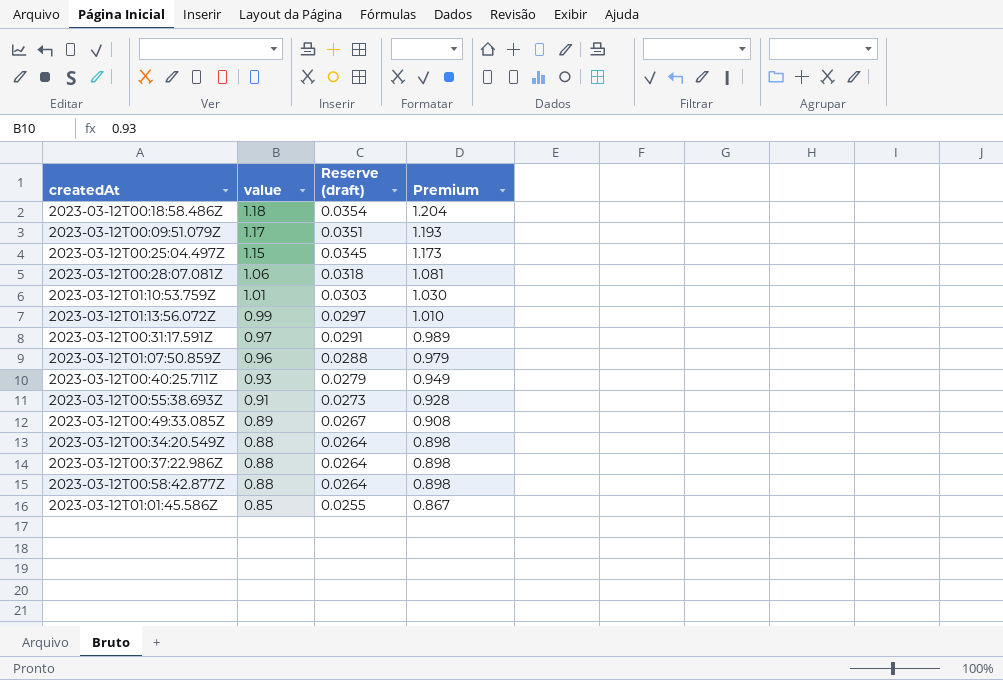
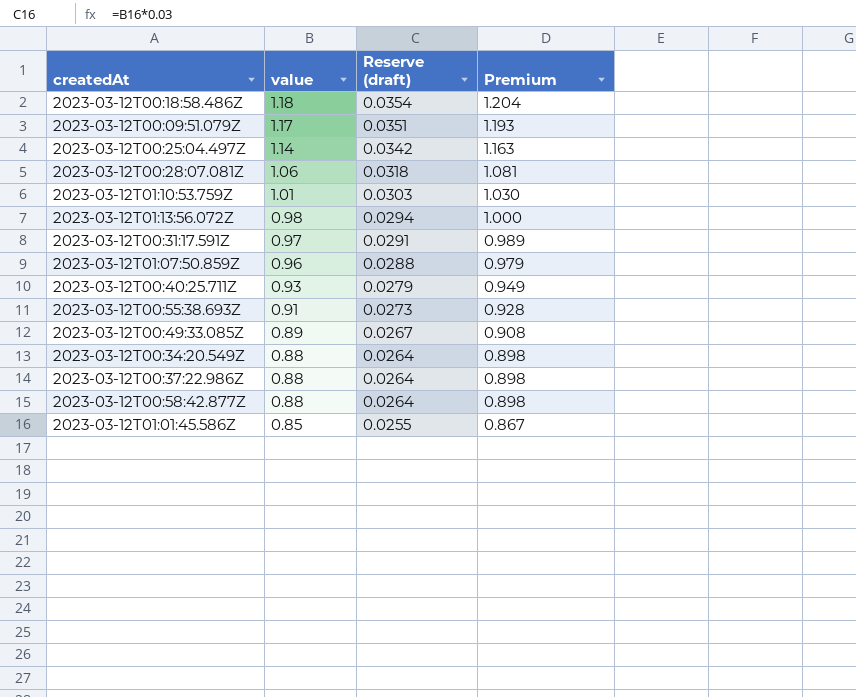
2023-03-12T00:25:04.497Z | value: 1.15 -> 1.14
2023-03-12T00:25:04.497Z | Reserve (draft): 0.0345 -> 0.0342
2023-03-12T00:25:04.497Z | Premium: 1.173 -> 1.163
2023-03-12T01:13:56.072Z | value: 0.99 -> 0.98
2023-03-12T01:13:56.072Z | Reserve (draft): 0.0297 -> 0.0294
2023-03-12T01:13:56.072Z | Premium: 1.010 -> 1.000

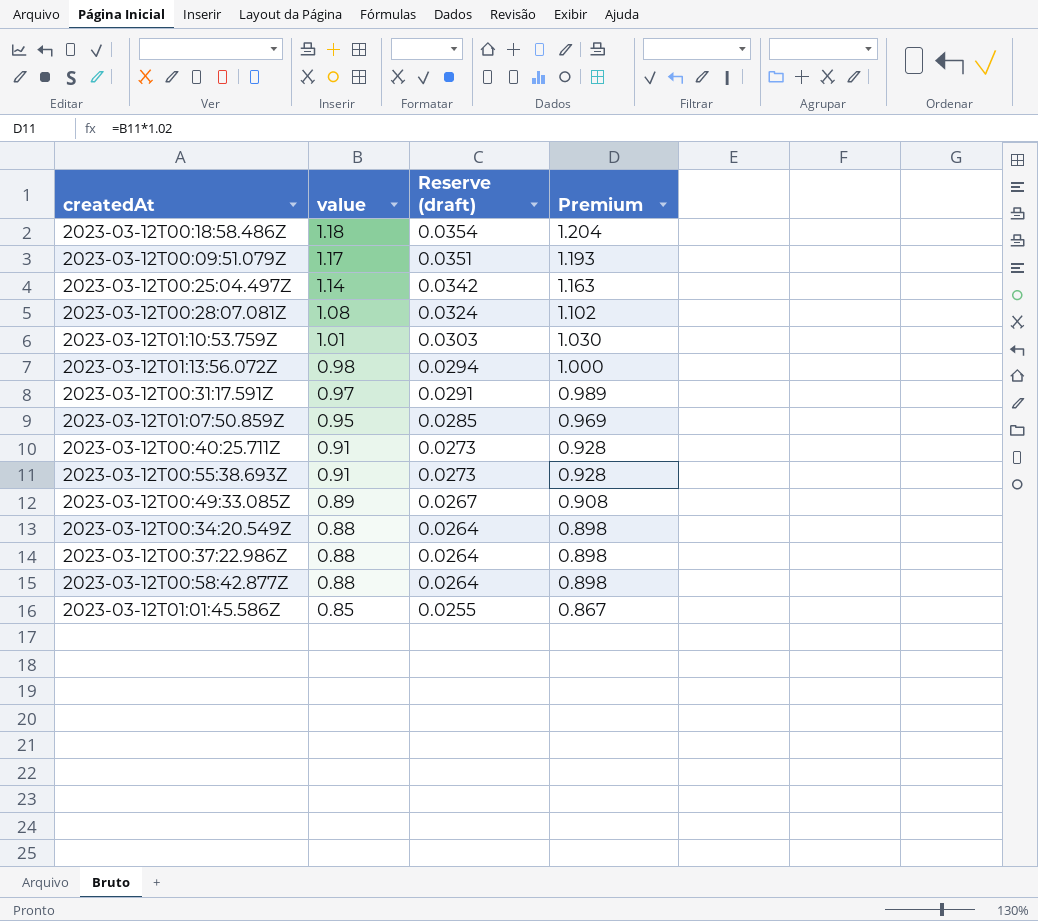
2023-03-12T00:28:07.081Z | value: 1.06 -> 1.08
2023-03-12T00:28:07.081Z | Reserve (draft): 0.0318 -> 0.0324
2023-03-12T00:28:07.081Z | Premium: 1.081 -> 1.102
2023-03-12T01:07:50.859Z | value: 0.96 -> 0.95
2023-03-12T01:07:50.859Z | Reserve (draft): 0.0288 -> 0.0285
2023-03-12T01:07:50.859Z | Premium: 0.979 -> 0.969
2023-03-12T00:40:25.711Z | value: 0.93 -> 0.91
2023-03-12T00:40:25.711Z | Reserve (draft): 0.0279 -> 0.0273
2023-03-12T00:40:25.711Z | Premium: 0.949 -> 0.928

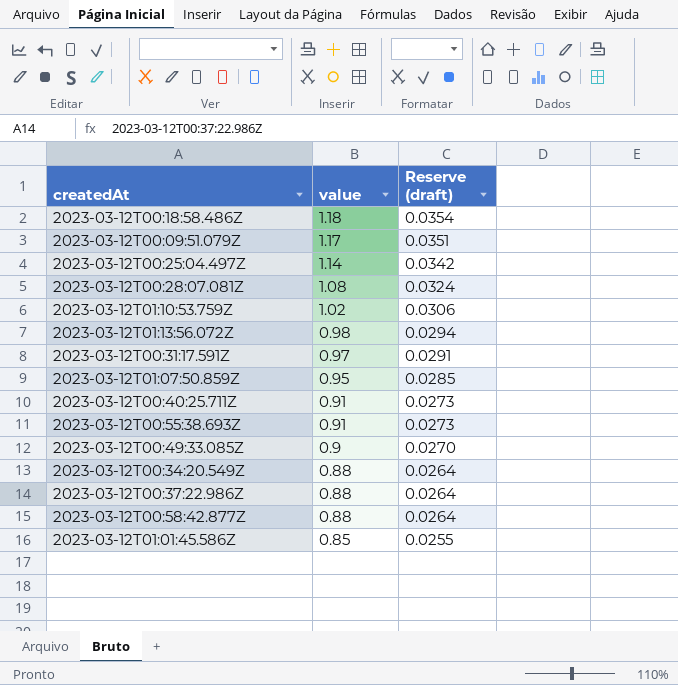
column Premium | formula: [value] * 1.02 -> none
2023-03-12T01:10:53.759Z | value: 1.01 -> 1.02
2023-03-12T01:10:53.759Z | Reserve (draft): 0.0303 -> 0.0306
2023-03-12T00:49:33.085Z | value: 0.89 -> 0.9
2023-03-12T00:49:33.085Z | Reserve (draft): 0.0267 -> 0.0270

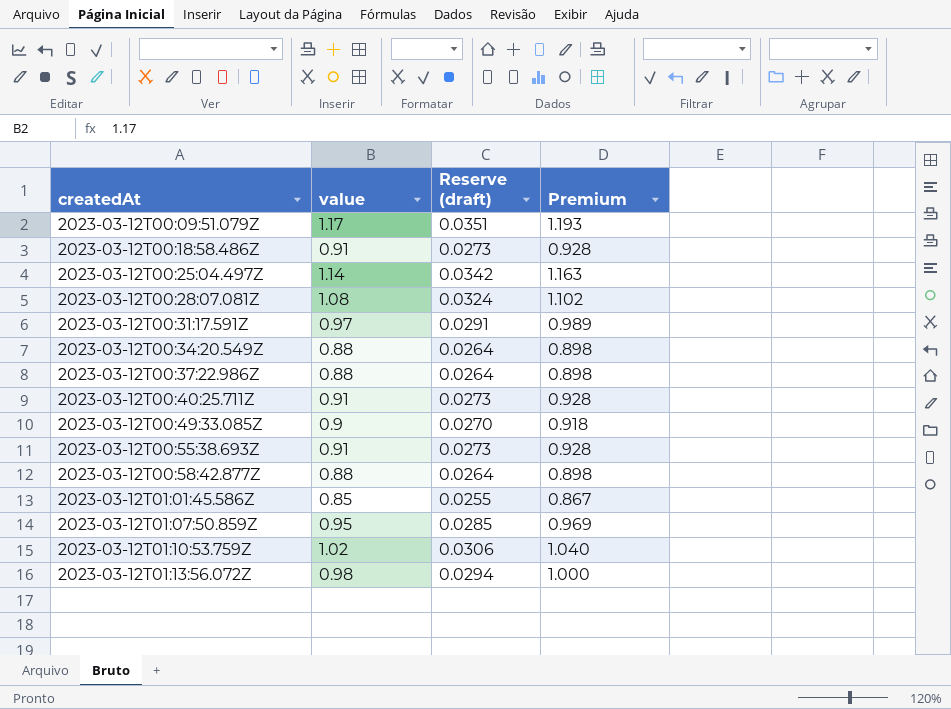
row order: value descending -> createdAt ascending
column Premium | formula: none -> [value] * 1.02
2023-03-12T00:18:58.486Z | value: 1.18 -> 0.91
2023-03-12T00:18:58.486Z | Reserve (draft): 0.0354 -> 0.0273

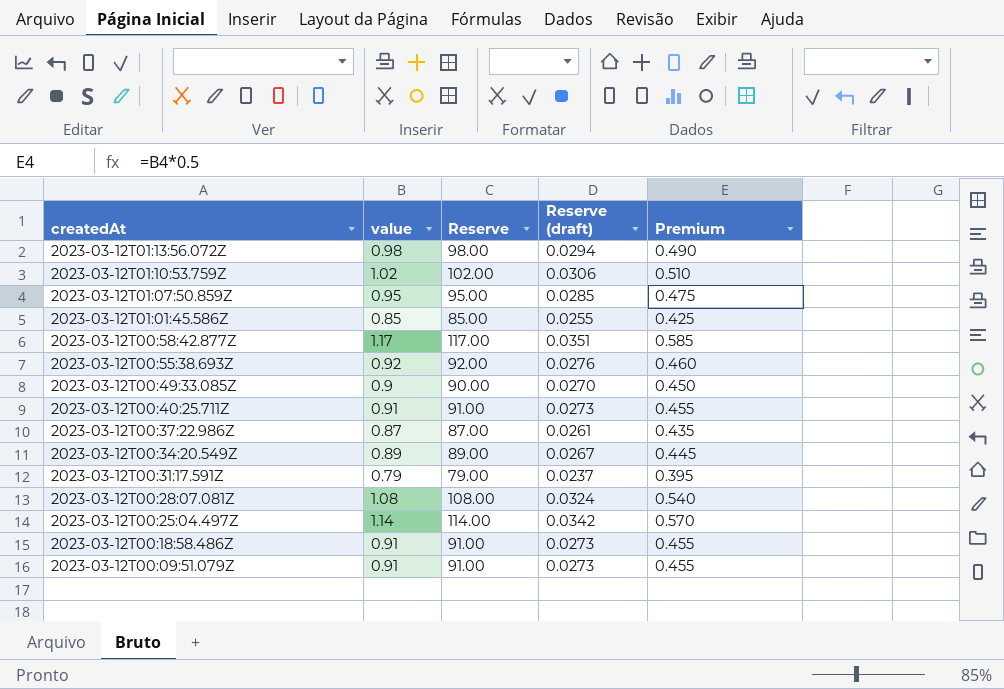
row order: createdAt ascending -> createdAt descending
column Reserve | formula: none -> [value] * 100
column Premium | formula: [value] * 1.02 -> [value] * 0.5
2023-03-12T00:58:42.877Z | value: 0.88 -> 1.17
2023-03-12T00:58:42.877Z | Reserve (draft): 0.0264 -> 0.0351
2023-03-12T00:55:38.693Z | value: 0.91 -> 0.92
2023-03-12T00:55:38.693Z | Reserve (draft): 0.0273 -> 0.0276
2023-03-12T00:37:22.986Z | value: 0.88 -> 0.87
2023-03-12T00:37:22.986Z | Reserve (draft): 0.0264 -> 0.0261
2023-03-12T00:34:20.549Z | value: 0.88 -> 0.89
2023-03-12T00:34:20.549Z | Reserve (draft): 0.0264 -> 0.0267
2023-03-12T00:31:17.591Z | value: 0.97 -> 0.79
2023-03-12T00:31:17.591Z | Reserve (draft): 0.0291 -> 0.0237
2023-03-12T00:09:51.079Z | value: 1.17 -> 0.91
2023-03-12T00:09:51.079Z | Reserve (draft): 0.0351 -> 0.0273

